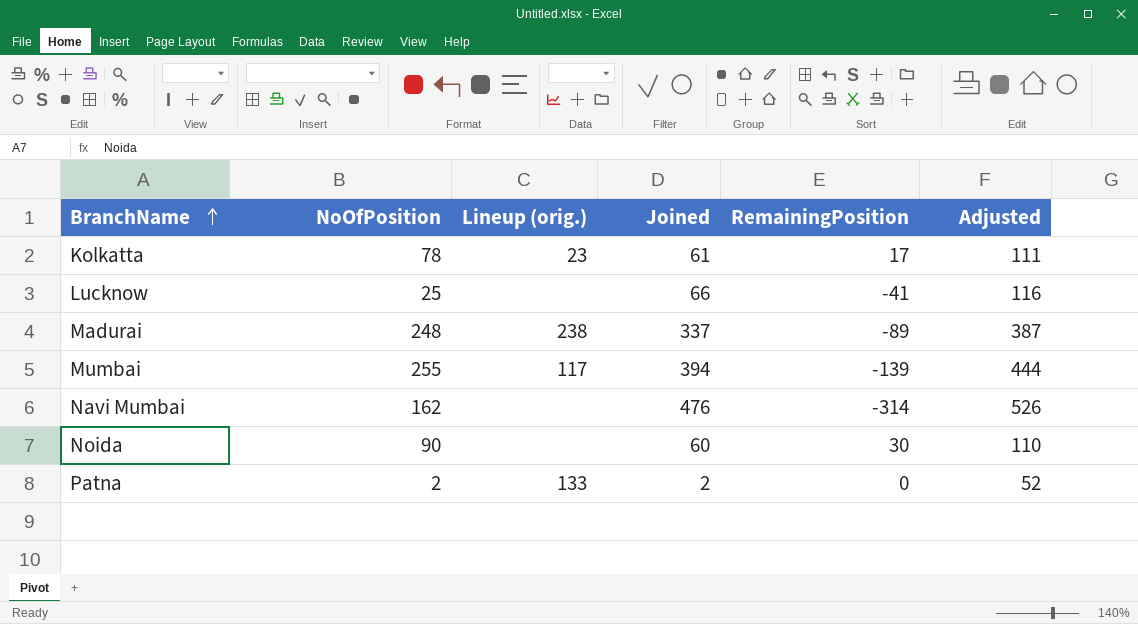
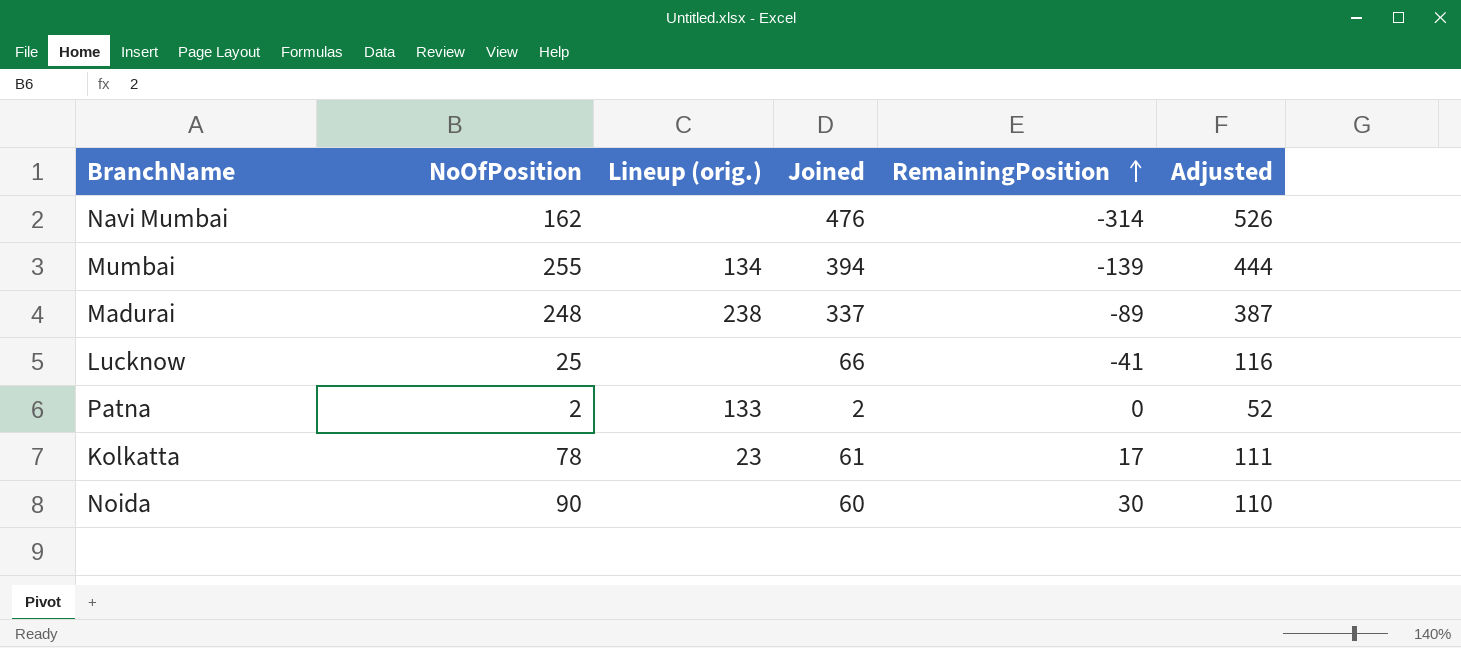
row order: BranchName ascending -> RemainingPosition ascending
Mumbai | Lineup (orig.): 117 -> 134

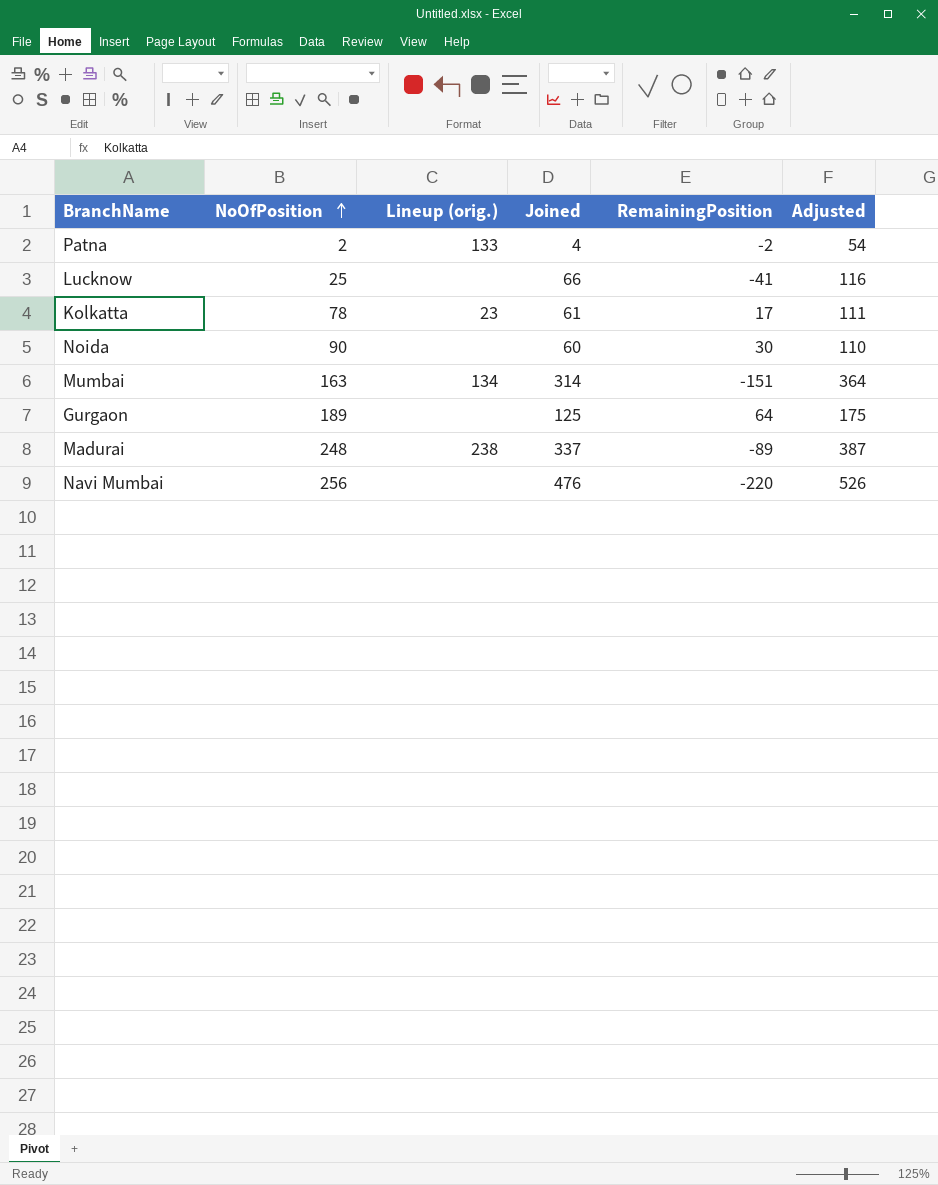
row order: RemainingPosition ascending -> NoOfPosition ascending
Patna | Joined: 2 -> 4
Patna | RemainingPosition: 0 -> -2
Patna | Adjusted: 52 -> 54
Mumbai | NoOfPosition: 255 -> 163
Mumbai | Joined: 394 -> 314
Mumbai | RemainingPosition: -139 -> -151
Mumbai | Adjusted: 444 -> 364
row Gurgaon: none -> 189 | none | 125 | 64 | 175
Navi Mumbai | NoOfPosition: 162 -> 256
Navi Mumbai | RemainingPosition: -314 -> -220

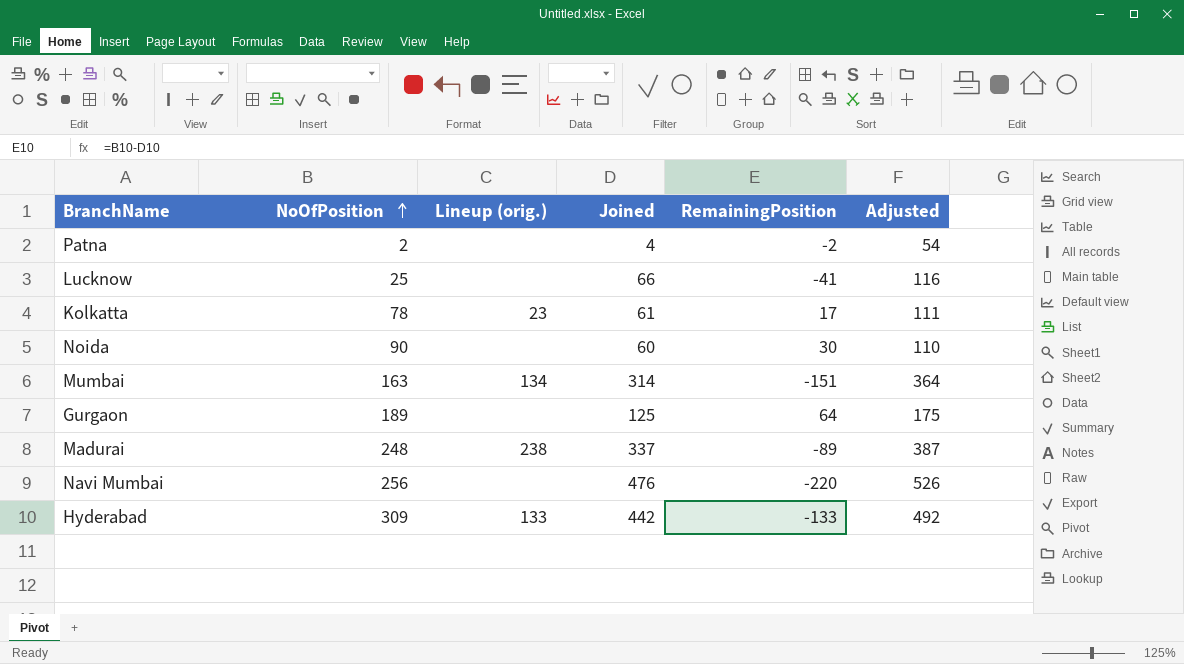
Patna | Lineup (orig.): 133 -> none
row Hyderabad: none -> 309 | 133 | 442 | -133 | 492

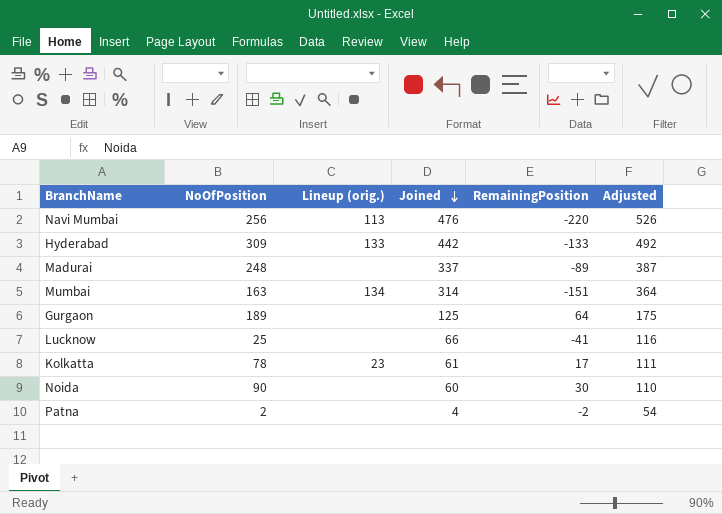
row order: NoOfPosition ascending -> Joined descending
Navi Mumbai | Lineup (orig.): none -> 113
Madurai | Lineup (orig.): 238 -> none

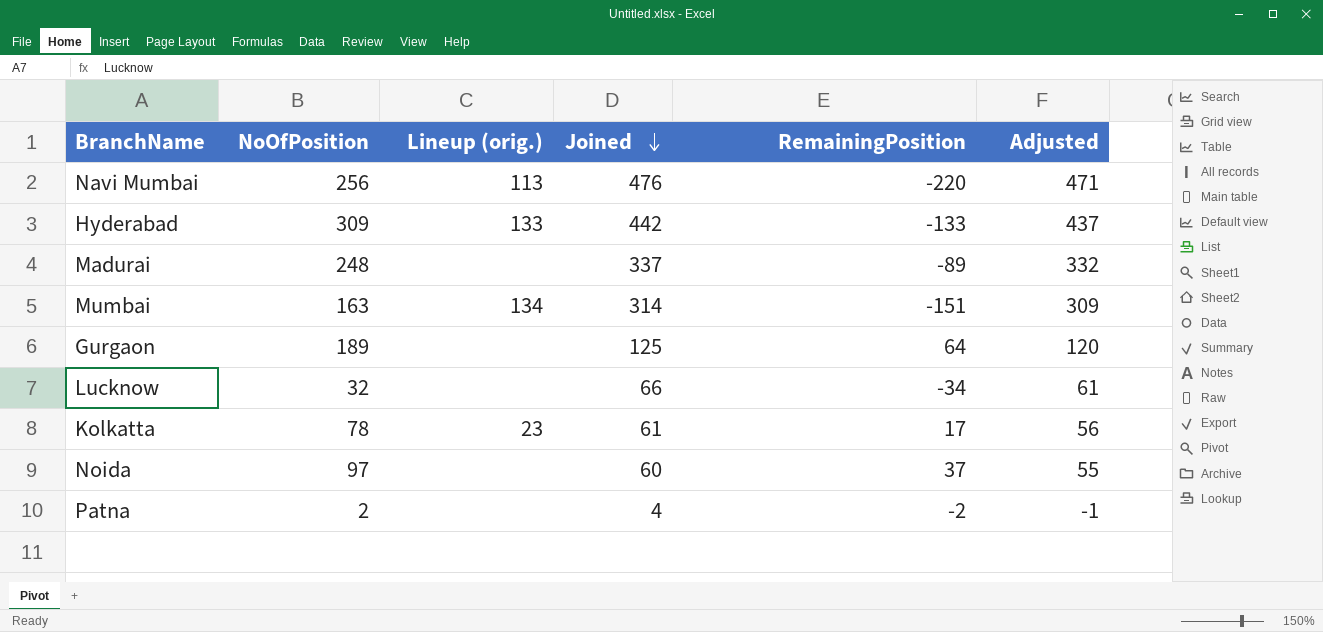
column Adjusted | formula: [Joined] + 50 -> [Joined] - 5
Lucknow | NoOfPosition: 25 -> 32
Lucknow | RemainingPosition: -41 -> -34
Noida | NoOfPosition: 90 -> 97
Noida | RemainingPosition: 30 -> 37

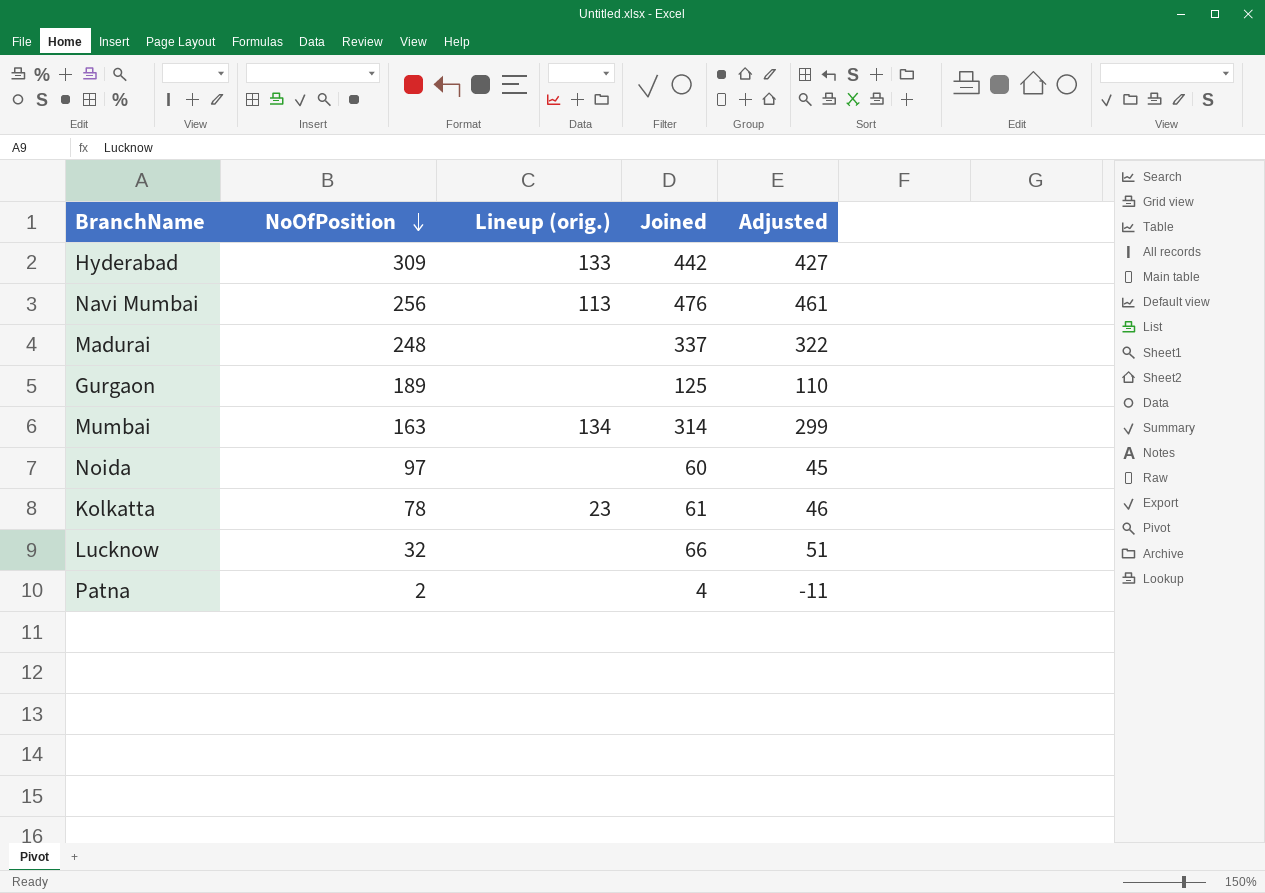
row order: Joined descending -> NoOfPosition descending
column RemainingPosition | formula: [NoOfPosition] - [Joined] -> none
column Adjusted | formula: [Joined] - 5 -> [Joined] - 15

